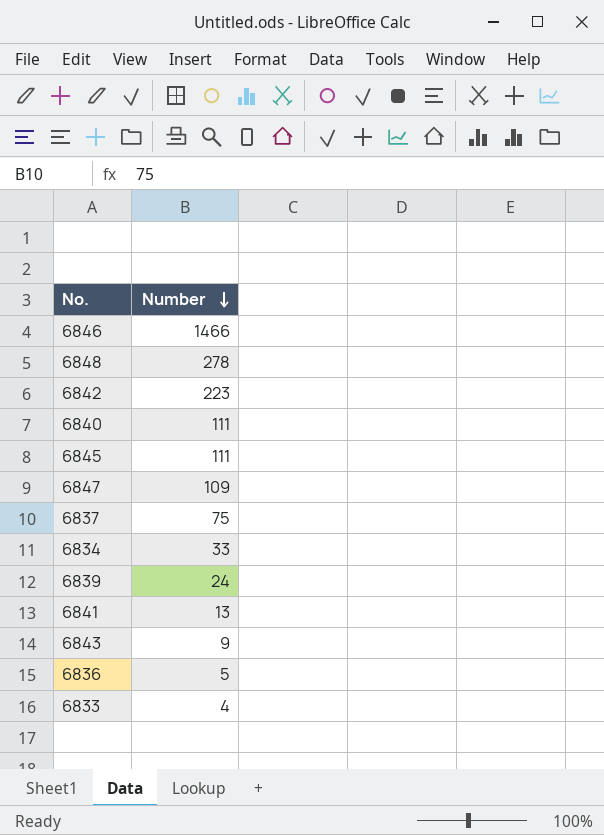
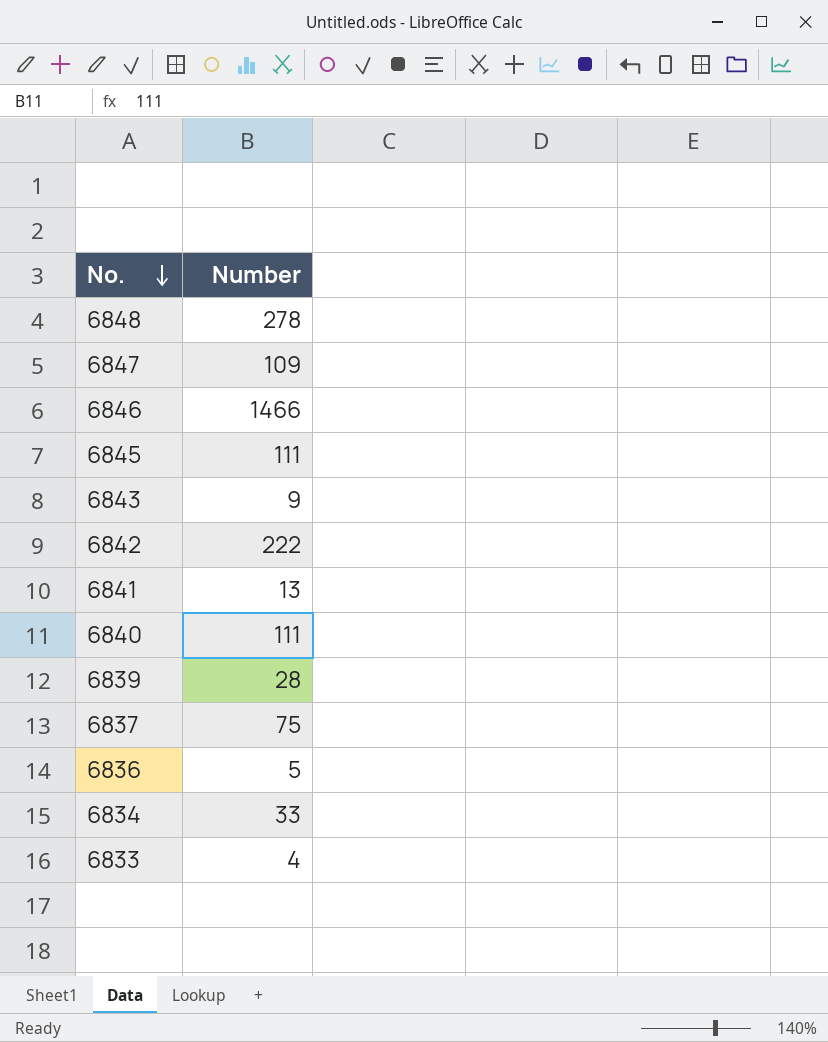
row order: Number descending -> No. descending
6842 | Number: 223 -> 222
6839 | Number: 24 -> 28

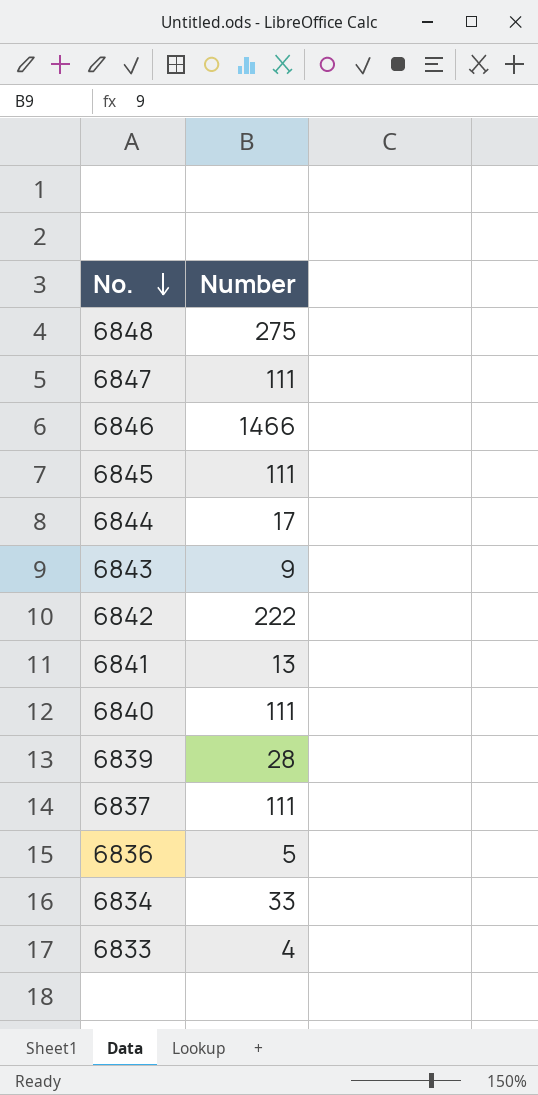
6848 | Number: 278 -> 275
6847 | Number: 109 -> 111
row 6844: none -> 17
6837 | Number: 75 -> 111

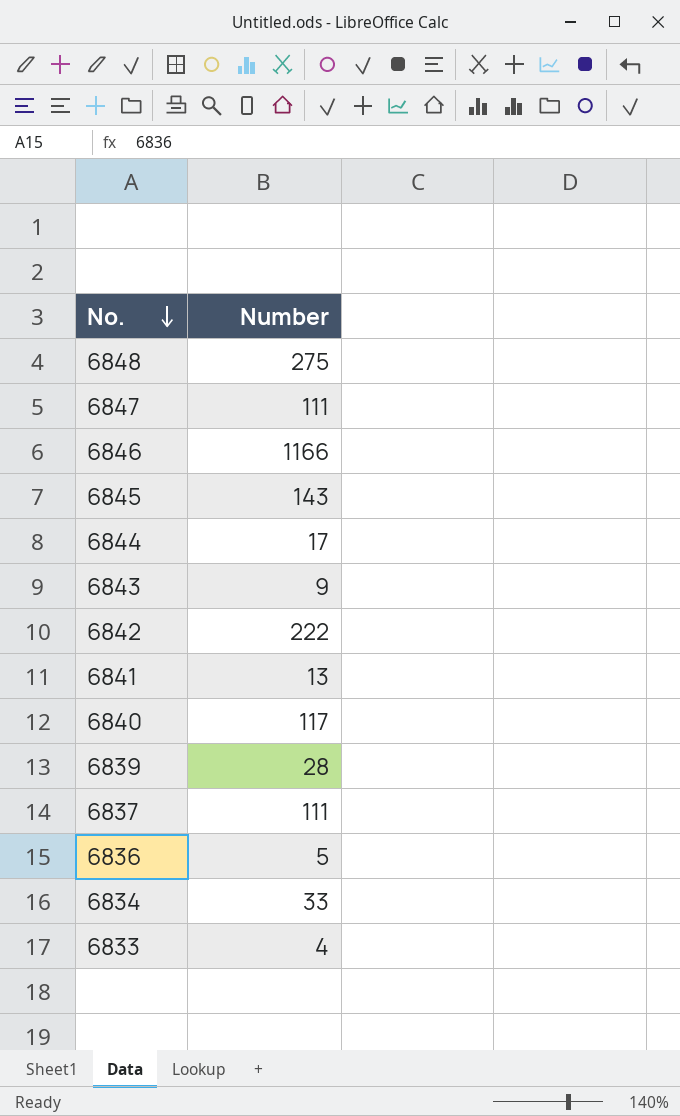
6846 | Number: 1466 -> 1166
6845 | Number: 111 -> 143
6840 | Number: 111 -> 117

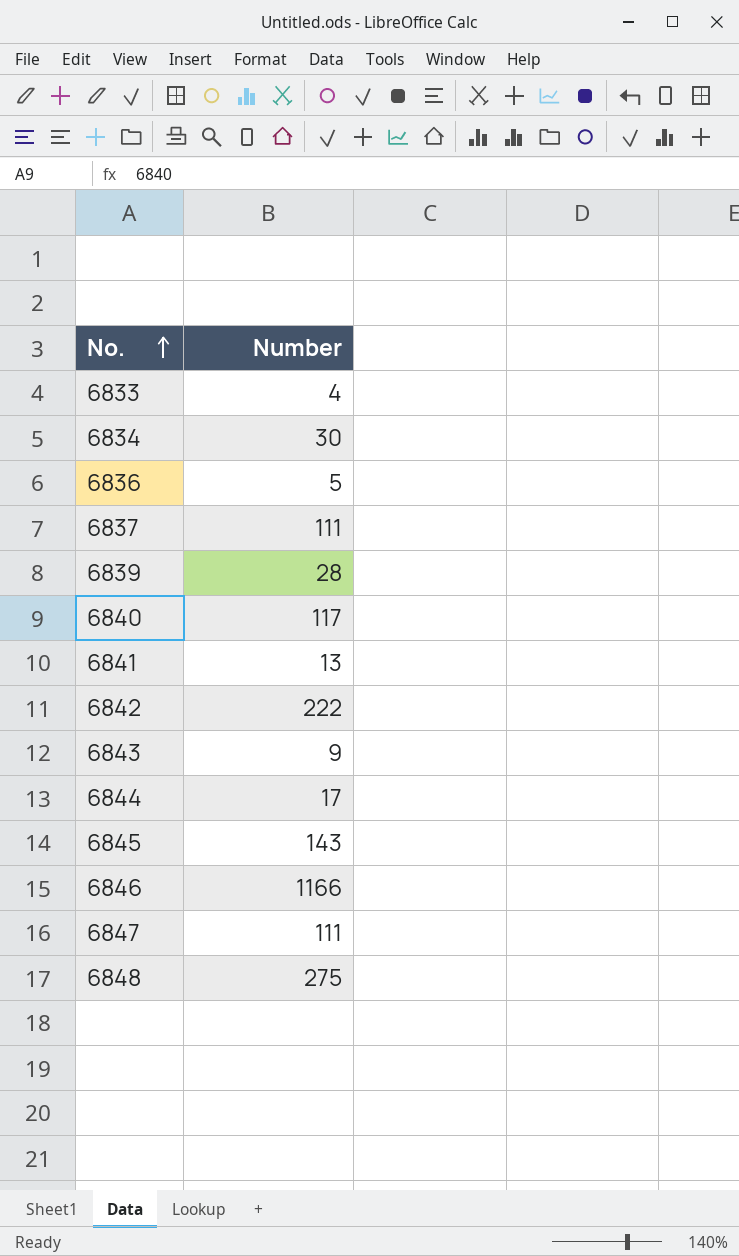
row order: No. descending -> No. ascending
6834 | Number: 33 -> 30

